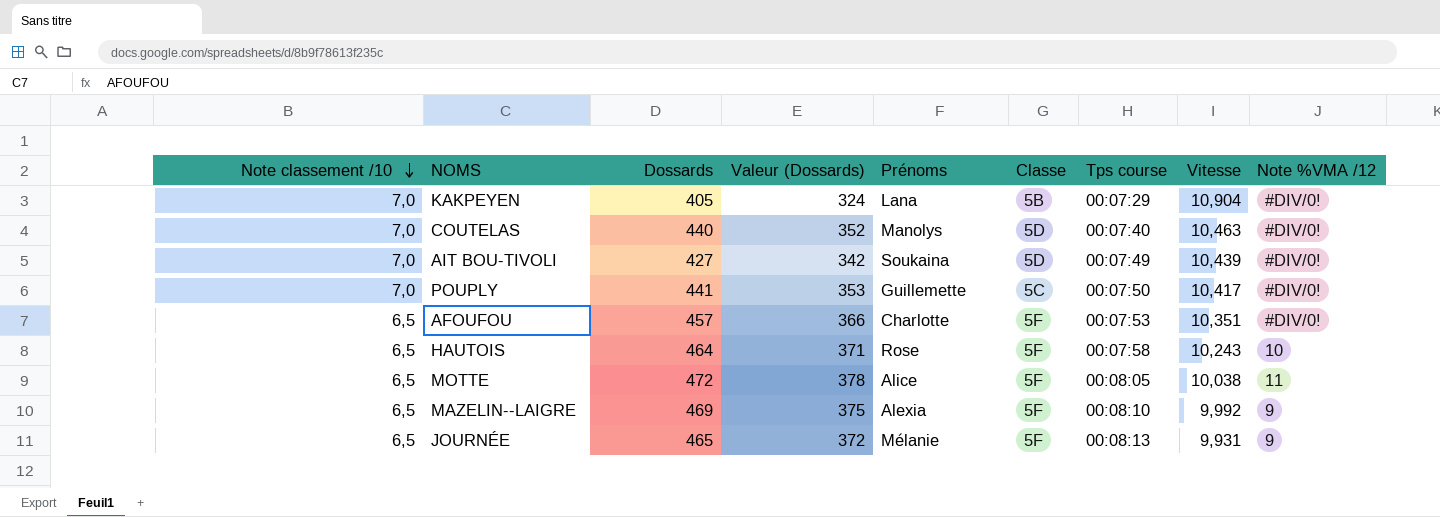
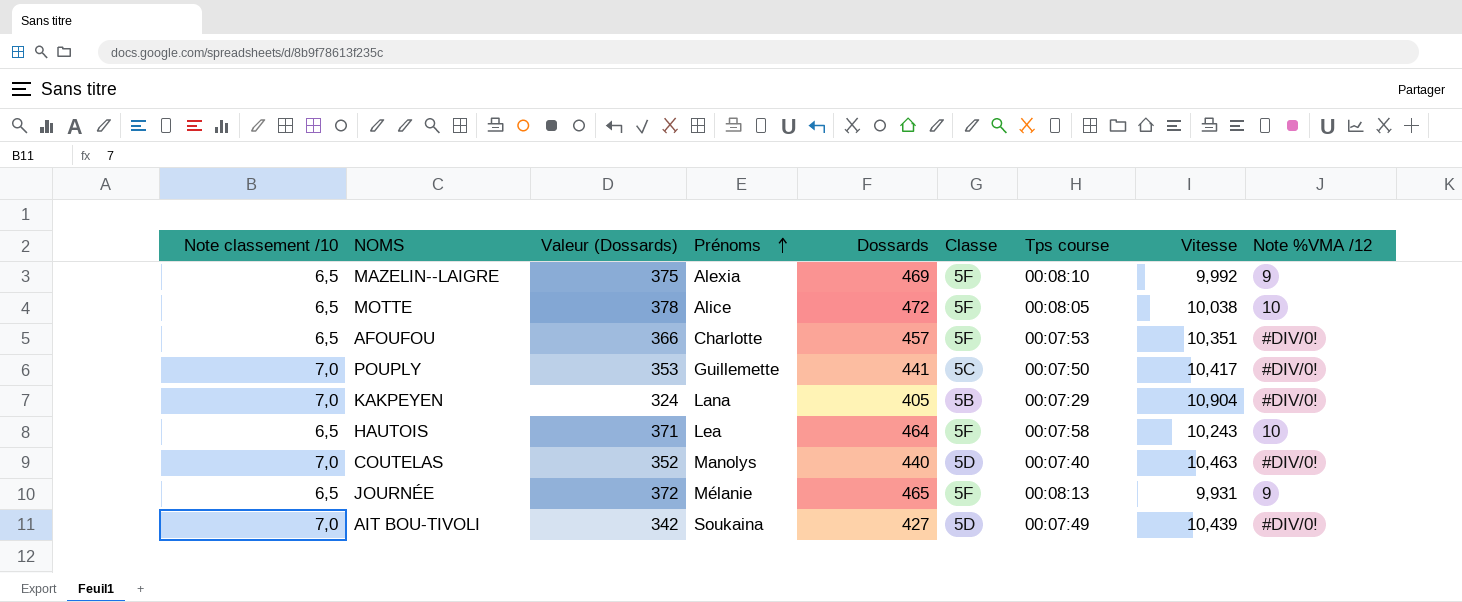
row order: Note classement /10 descending -> Prénoms ascending
column Dossards | position: 3 -> 5
MOTTE | Note %VMA /12: 11 -> 10
HAUTOIS | Prénoms: Rose -> Lea

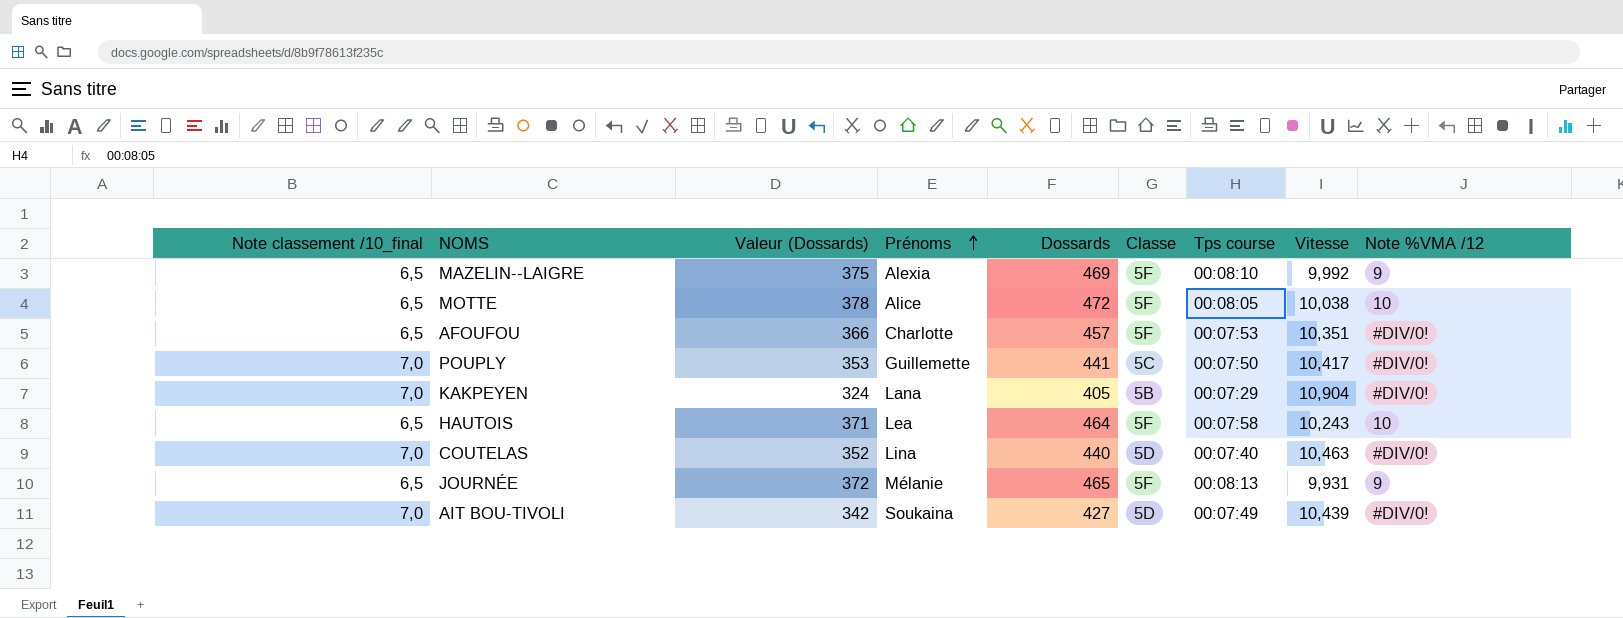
column name: Note classement /10 -> Note classement /10_final
COUTELAS | Prénoms: Manolys -> Lina

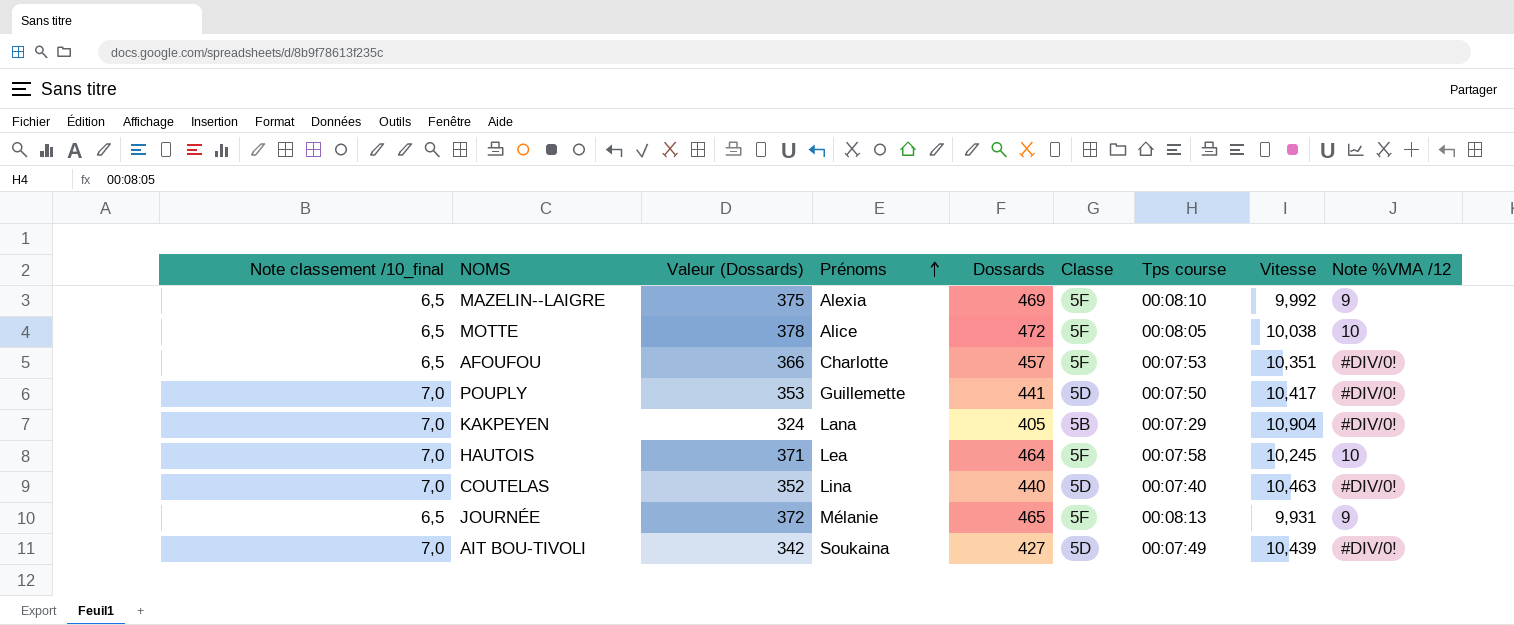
POUPLY | Classe: 5C -> 5D
HAUTOIS | Note classement /10_final: 6,5 -> 7,0
HAUTOIS | Vitesse: 10,243 -> 10,245

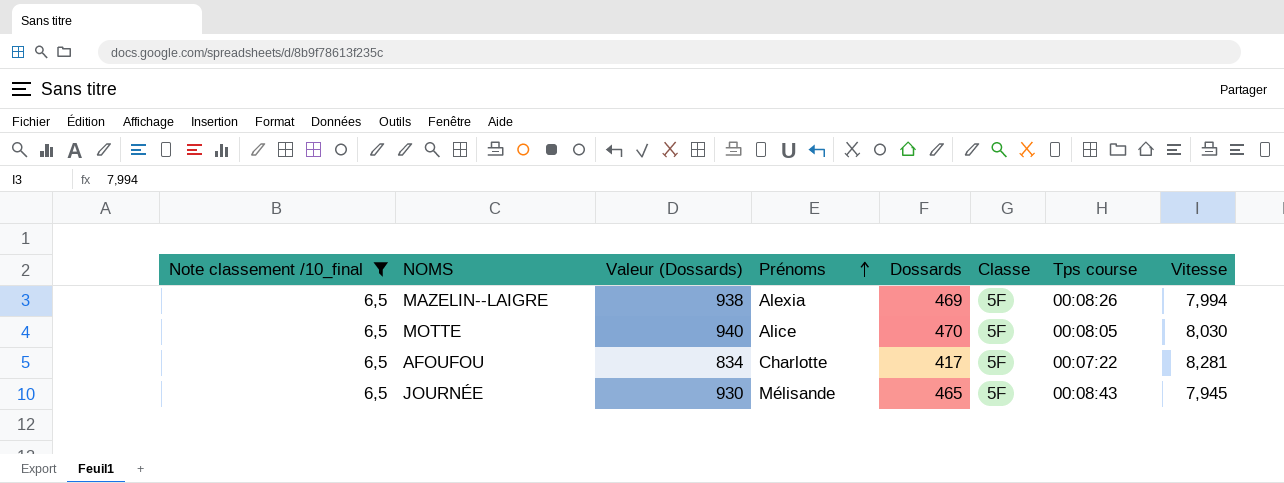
filter: none -> Note classement /10_final = 6,5
column Note %VMA /12 | position: 9 -> none
column Valeur (Dossards) | formula: [Dossards] * 0,8 -> [Dossards] * 2
MAZELIN--LAIGRE | Tps course: 00:08:10 -> 00:08:26
MAZELIN--LAIGRE | Vitesse: 9,992 -> 7,994
MOTTE | Dossards: 472 -> 470
MOTTE | Vitesse: 10,038 -> 8,030
AFOUFOU | Dossards: 457 -> 417
AFOUFOU | Tps course: 00:07:53 -> 00:07:22
AFOUFOU | Vitesse: 10,351 -> 8,281
JOURNÉE | Prénoms: Mélanie -> Mélisande
JOURNÉE | Tps course: 00:08:13 -> 00:08:43
JOURNÉE | Vitesse: 9,931 -> 7,945

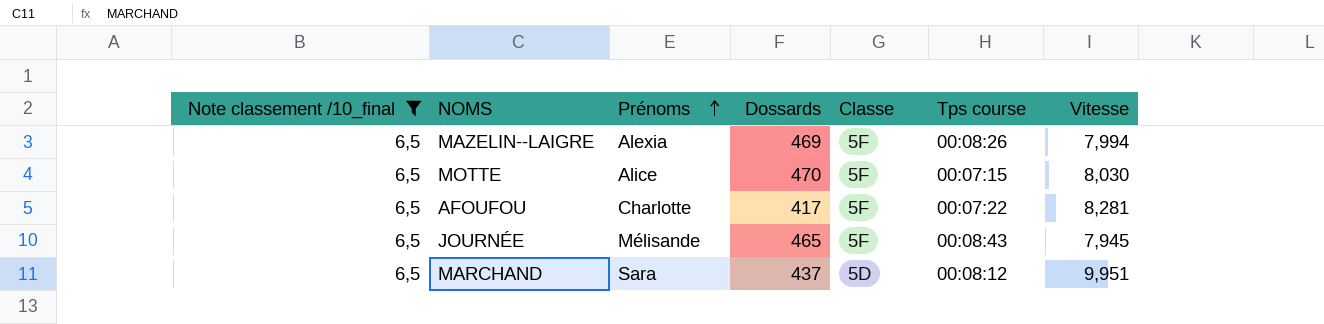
column Valeur (Dossards) | formula: [Dossards] * 2 -> none
MOTTE | Tps course: 00:08:05 -> 00:07:15
row MARCHAND: none -> 6,5 | Sara | 437 | 5D | 00:08:12 | 9,951

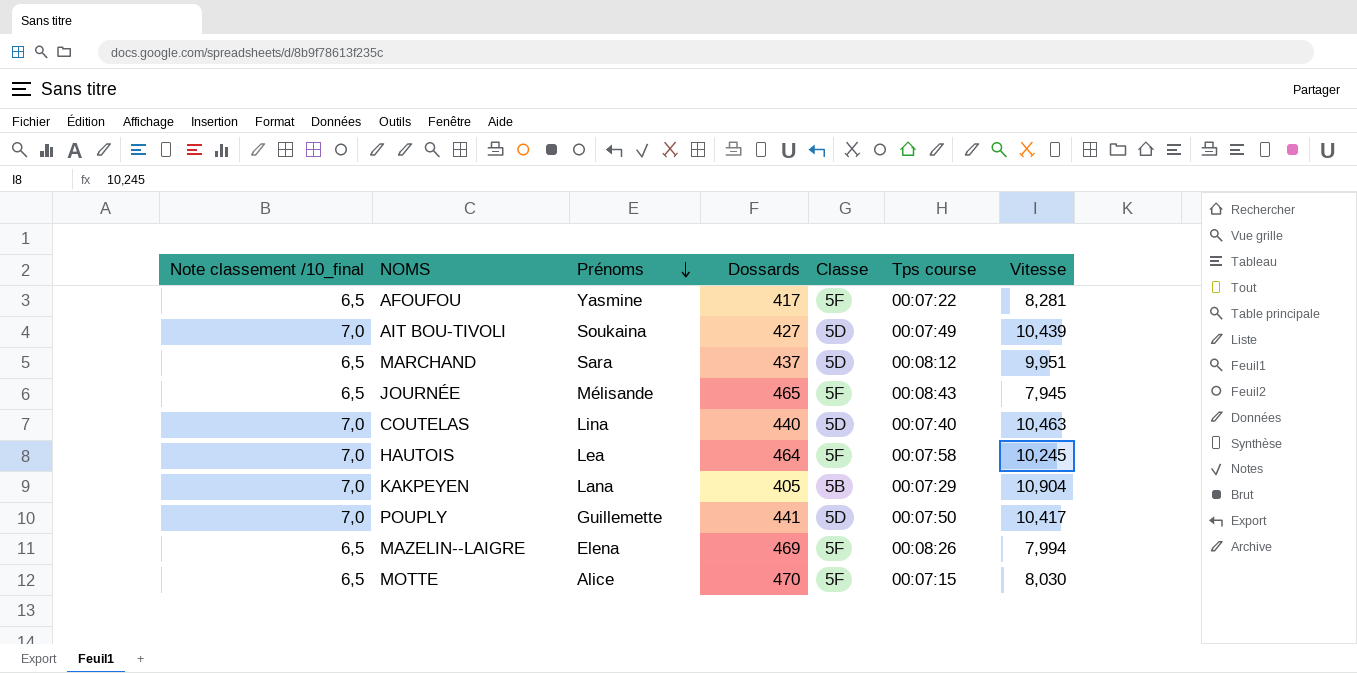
filter: Note classement /10_final = 6,5 -> none
row order: Prénoms ascending -> Prénoms descending
AFOUFOU | Prénoms: Charlotte -> Yasmine
MAZELIN--LAIGRE | Prénoms: Alexia -> Elena

